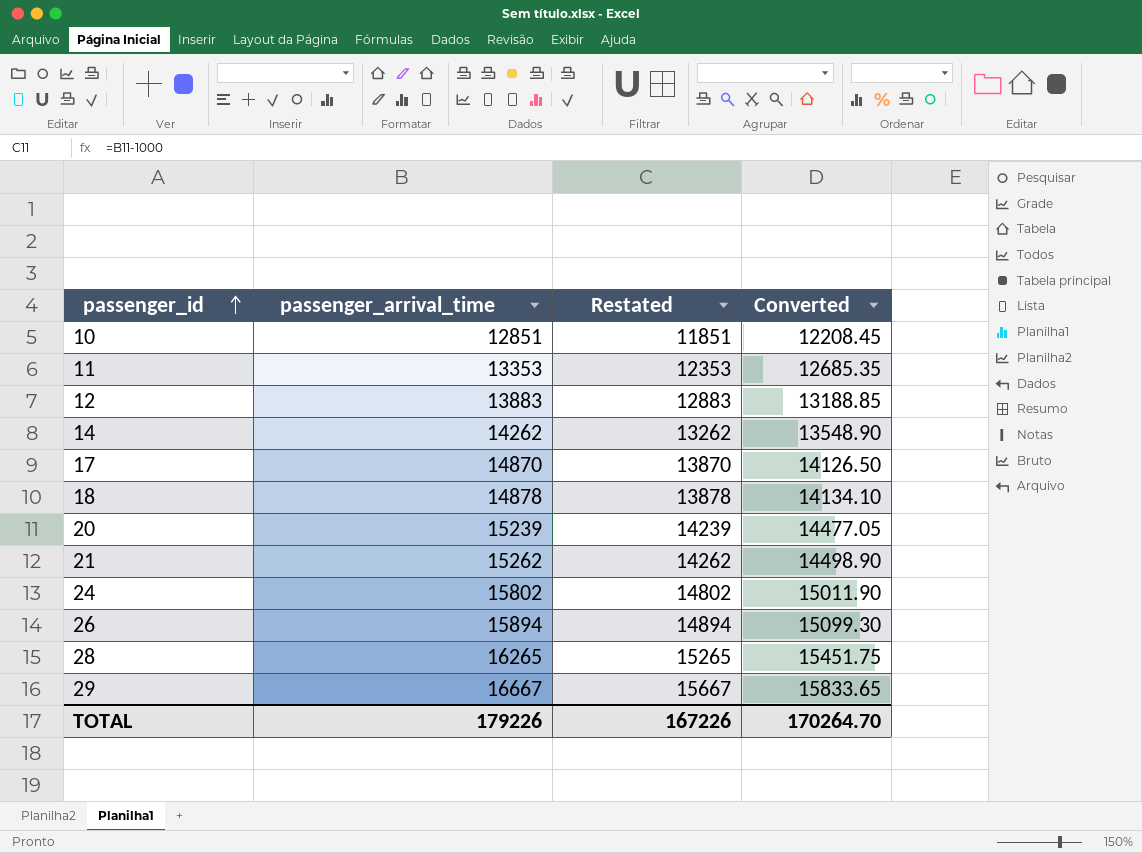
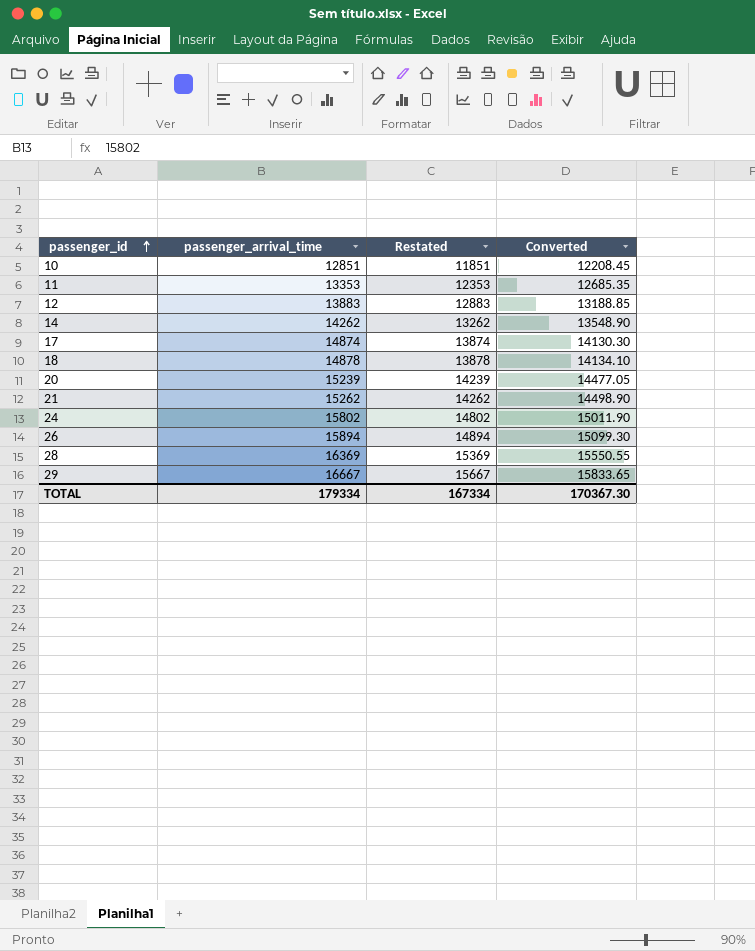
17 | passenger_arrival_time: 14870 -> 14874
17 | Restated: 13870 -> 13874
17 | Converted: 14126.50 -> 14130.30
28 | passenger_arrival_time: 16265 -> 16369
28 | Restated: 15265 -> 15369
28 | Converted: 15451.75 -> 15550.55
TOTAL | passenger_arrival_time: 179226 -> 179334
TOTAL | Restated: 167226 -> 167334
TOTAL | Converted: 170264.70 -> 170367.30

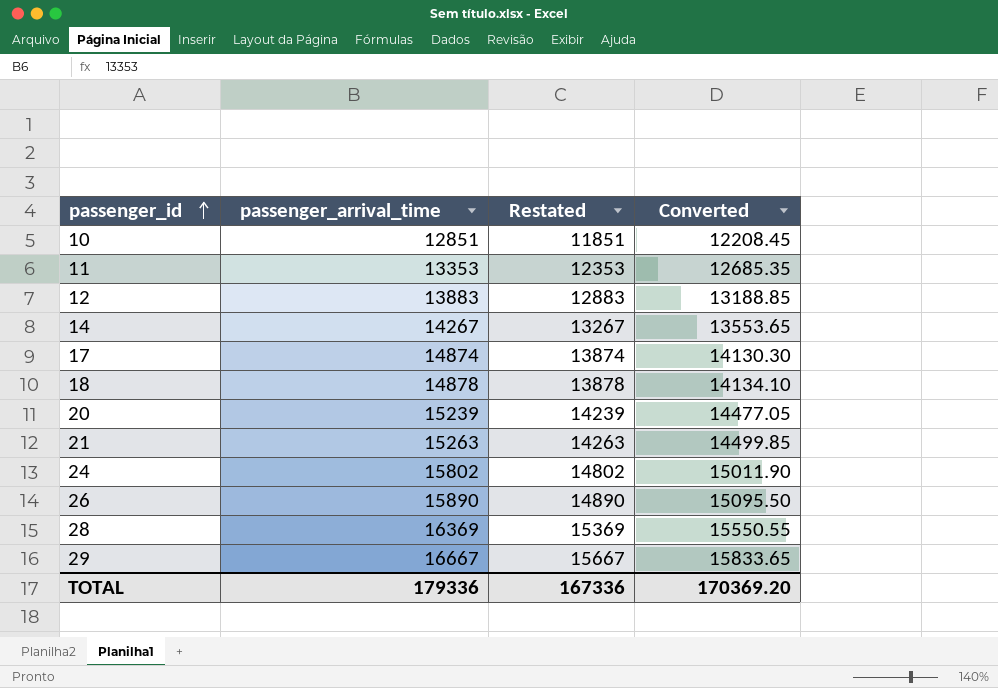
14 | passenger_arrival_time: 14262 -> 14267
14 | Restated: 13262 -> 13267
14 | Converted: 13548.90 -> 13553.65
21 | passenger_arrival_time: 15262 -> 15263
21 | Restated: 14262 -> 14263
21 | Converted: 14498.90 -> 14499.85
26 | passenger_arrival_time: 15894 -> 15890
26 | Restated: 14894 -> 14890
26 | Converted: 15099.30 -> 15095.50
TOTAL | passenger_arrival_time: 179334 -> 179336
TOTAL | Restated: 167334 -> 167336
TOTAL | Converted: 170367.30 -> 170369.20

